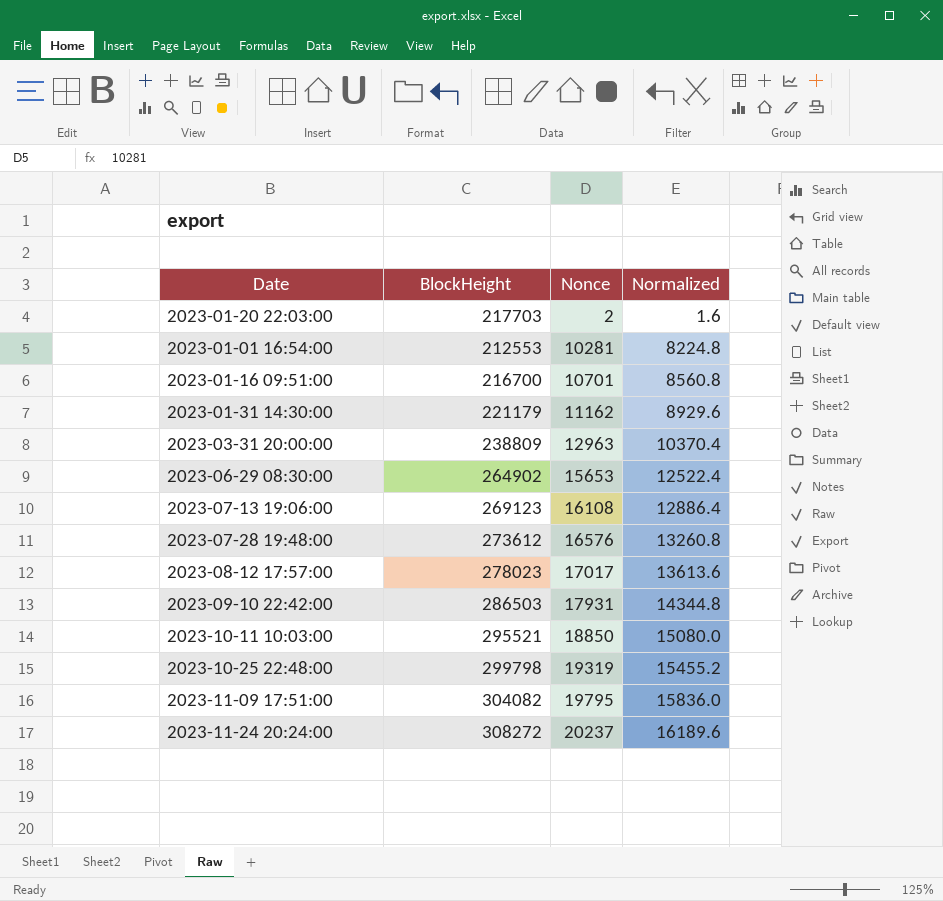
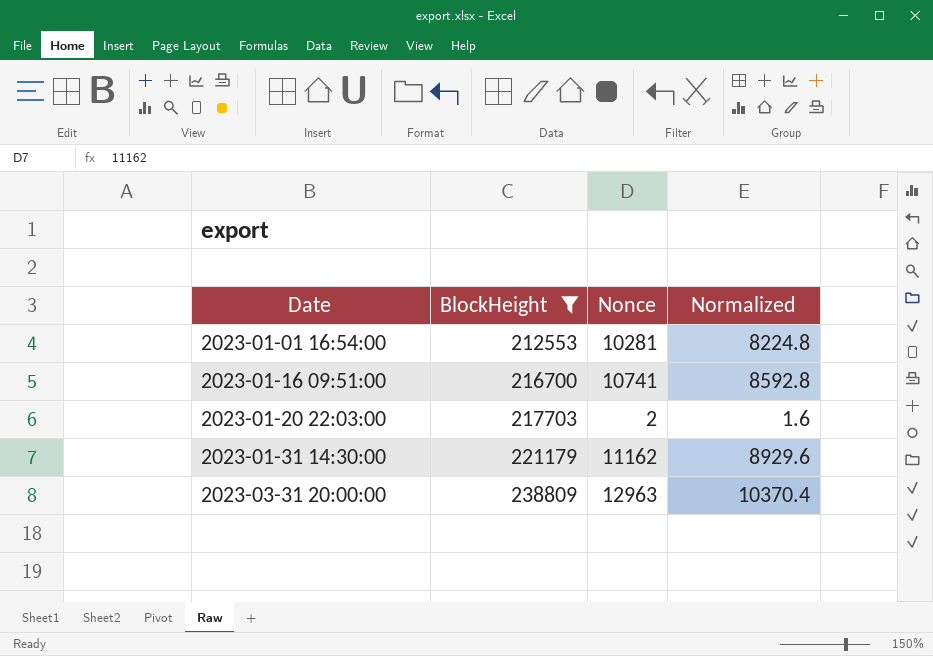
filter: none -> BlockHeight <= 238809
row order: Nonce ascending -> Date ascending
2023-01-16 09:51:00 | Nonce: 10701 -> 10741
2023-01-16 09:51:00 | Normalized: 8560.8 -> 8592.8

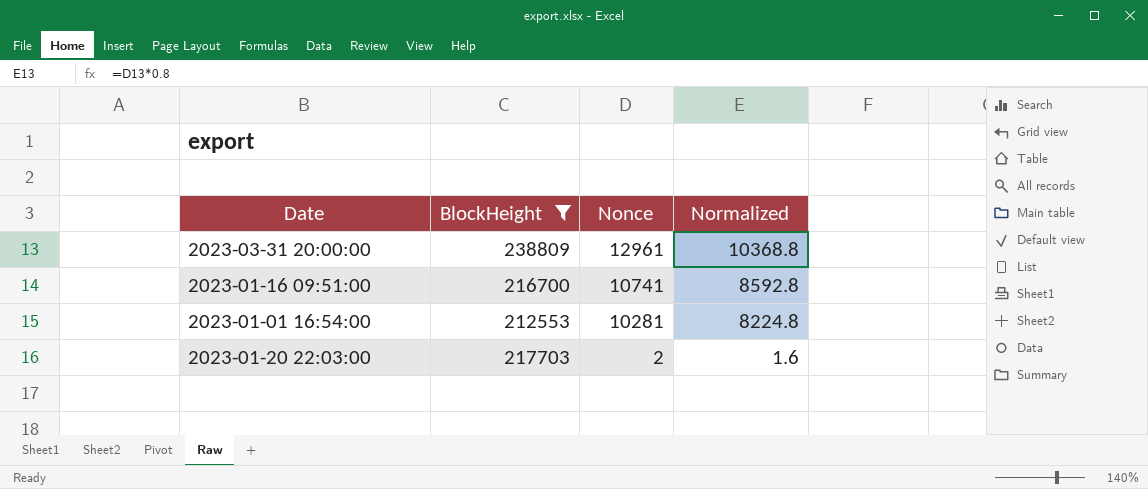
row order: Date ascending -> Nonce descending
row 2023-01-31 14:30:00: 221179 | 11162 | 8929.6 -> none
2023-03-31 20:00:00 | Nonce: 12963 -> 12961
2023-03-31 20:00:00 | Normalized: 10370.4 -> 10368.8

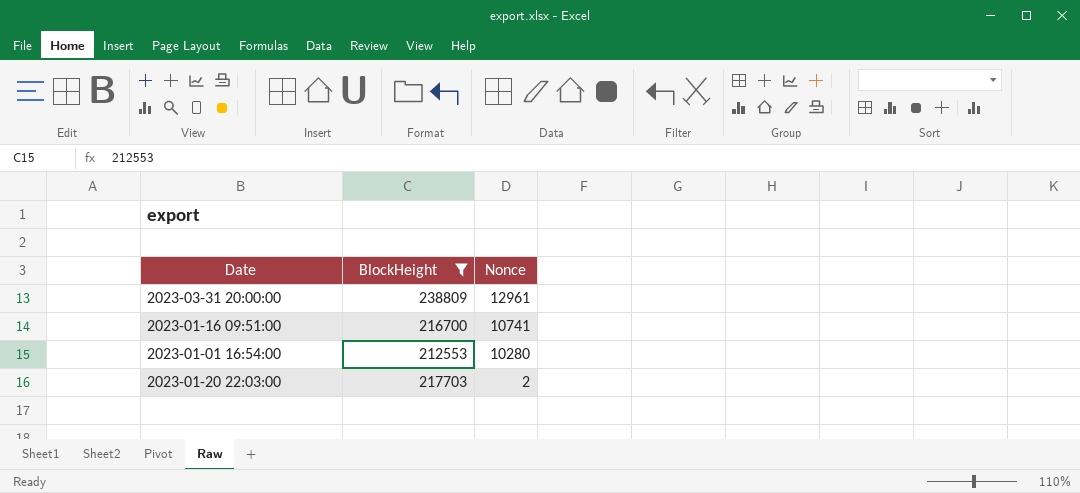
column Normalized | formula: [Nonce] * 0.8 -> none
2023-01-01 16:54:00 | Nonce: 10281 -> 10280

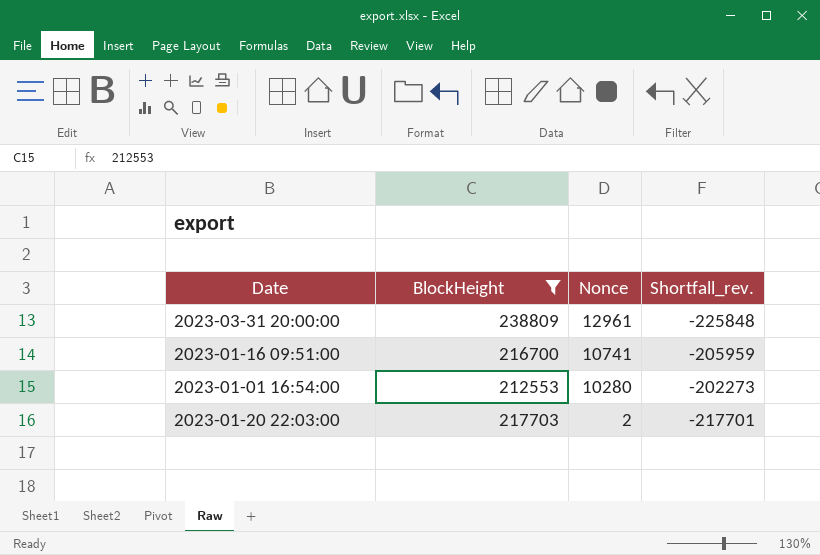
column Shortfall_rev. | formula: none -> [Nonce] - [BlockHeight]

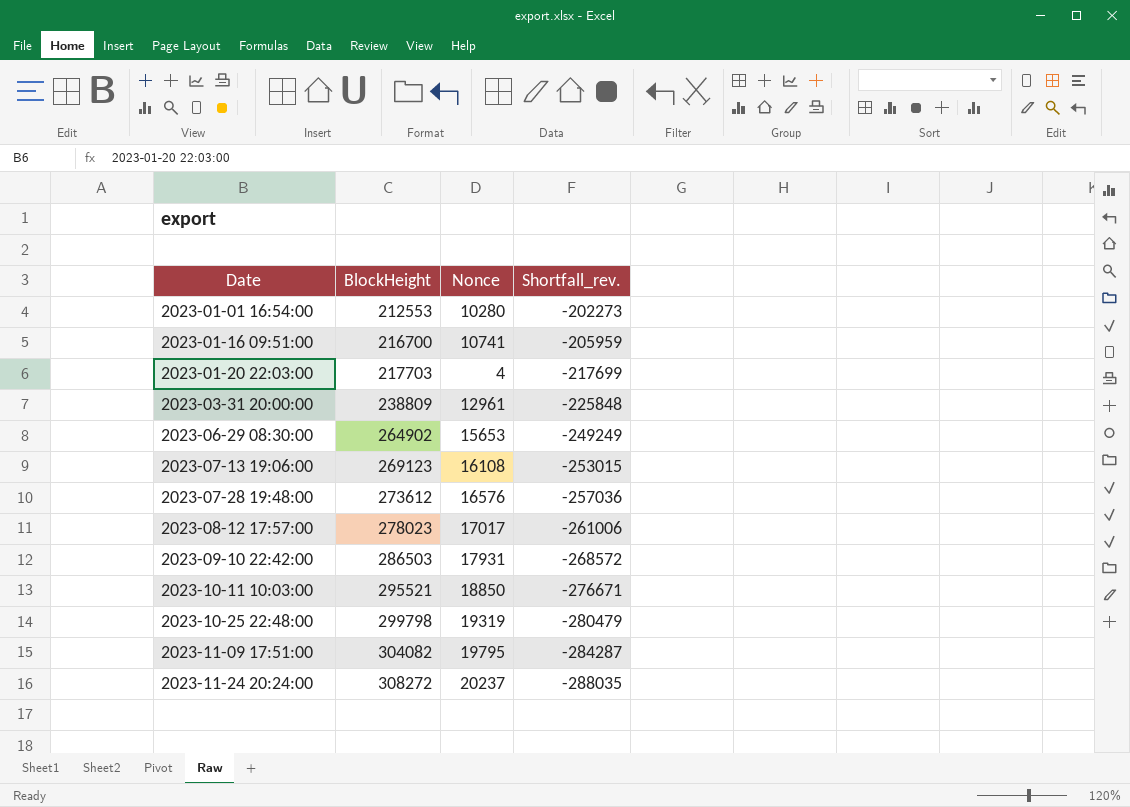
filter: BlockHeight <= 238809 -> none
row order: Nonce descending -> Date ascending
2023-01-20 22:03:00 | Nonce: 2 -> 4
2023-01-20 22:03:00 | Shortfall_rev.: -217701 -> -217699

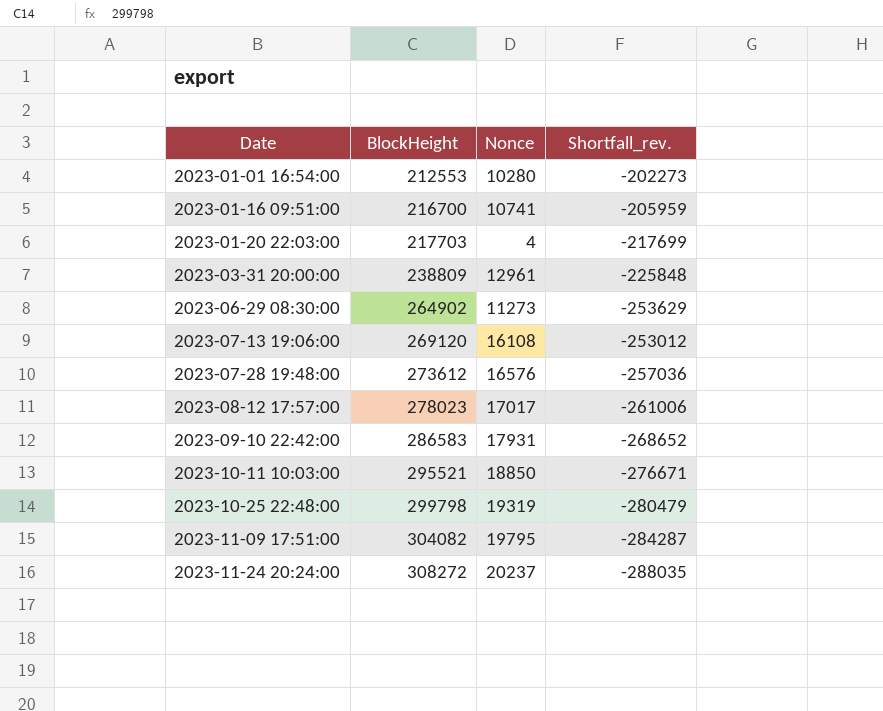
2023-06-29 08:30:00 | Nonce: 15653 -> 11273
2023-06-29 08:30:00 | Shortfall_rev.: -249249 -> -253629
2023-07-13 19:06:00 | BlockHeight: 269123 -> 269120
2023-07-13 19:06:00 | Shortfall_rev.: -253015 -> -253012
2023-09-10 22:42:00 | BlockHeight: 286503 -> 286583
2023-09-10 22:42:00 | Shortfall_rev.: -268572 -> -268652

